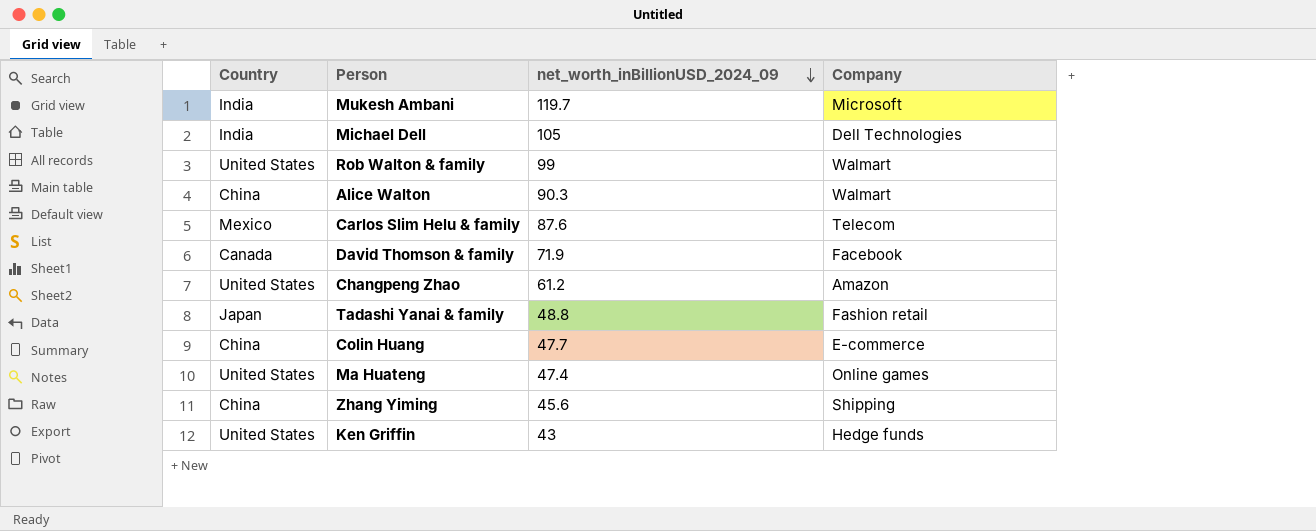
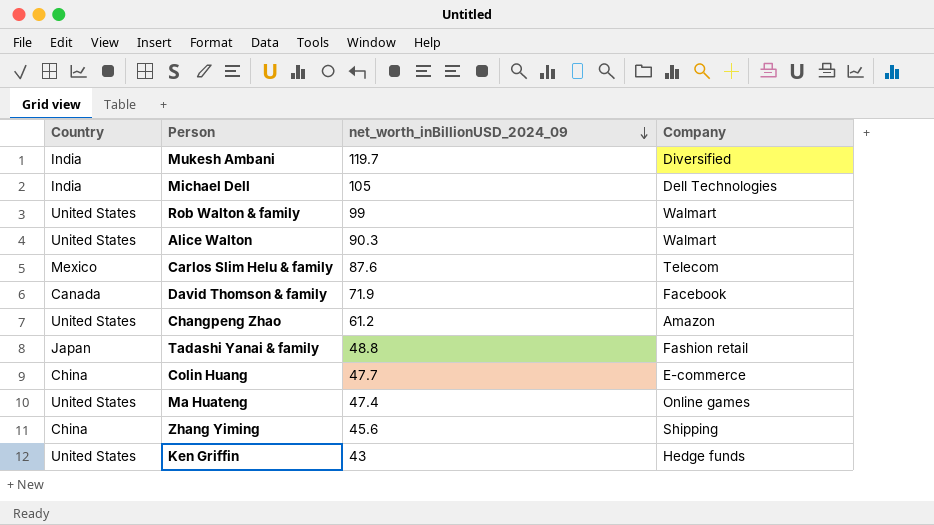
Mukesh Ambani | Company: Microsoft -> Diversified
Alice Walton | Country: China -> United States

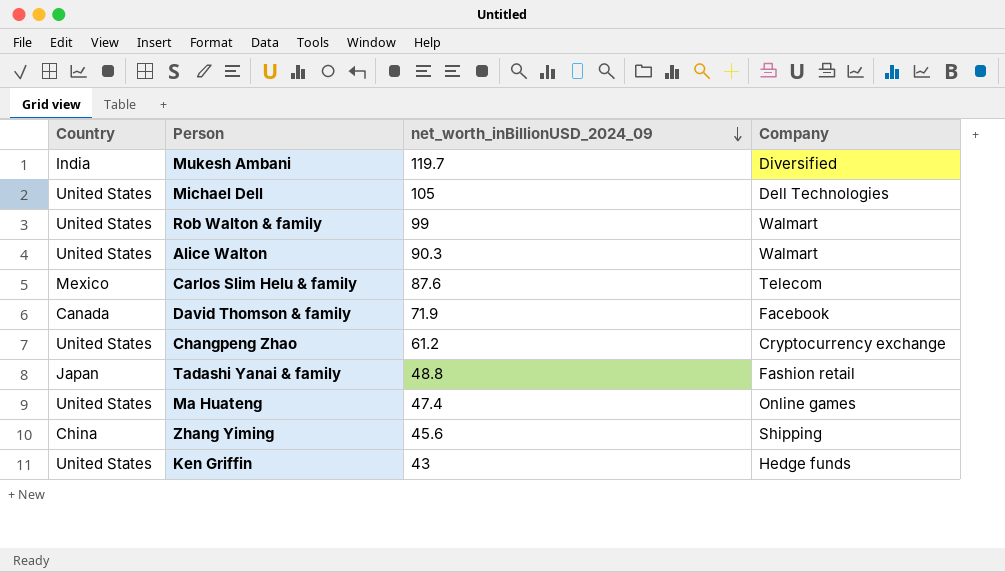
row Colin Huang: China | 47.7 | E-commerce -> none
Michael Dell | Country: India -> United States
Changpeng Zhao | Company: Amazon -> Cryptocurrency exchange

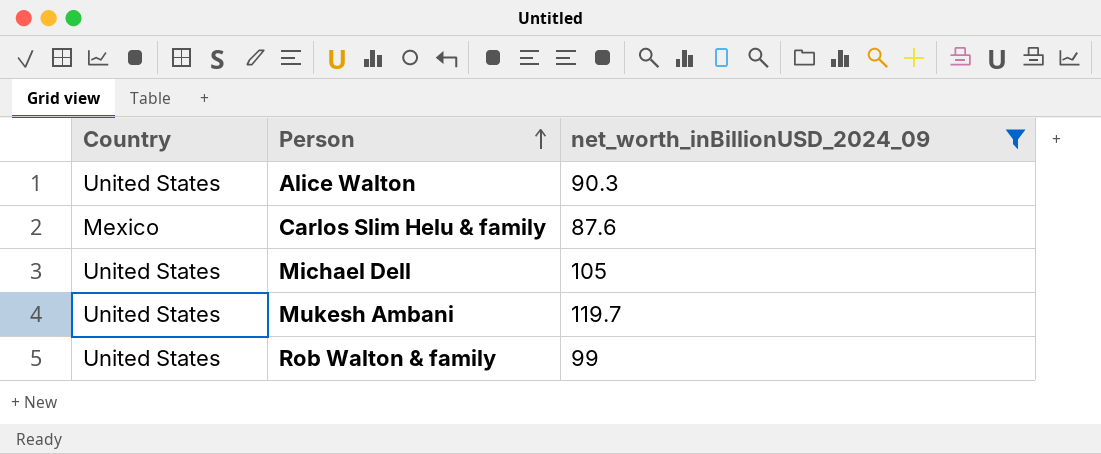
filter: none -> net_worth_inBillionUSD_2024_09 >= 87.6
row order: net_worth_inBillionUSD_2024_09 descending -> Person ascending
column Company | position: 4 -> none
Mukesh Ambani | Country: India -> United States

